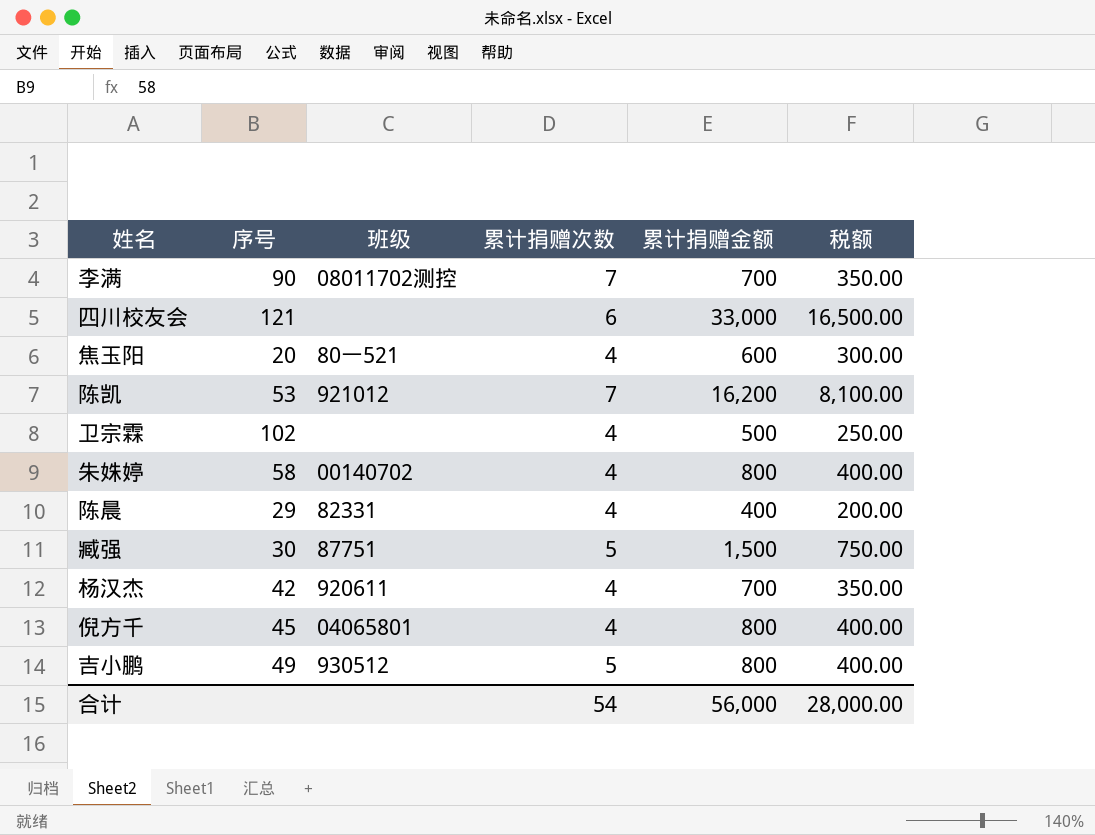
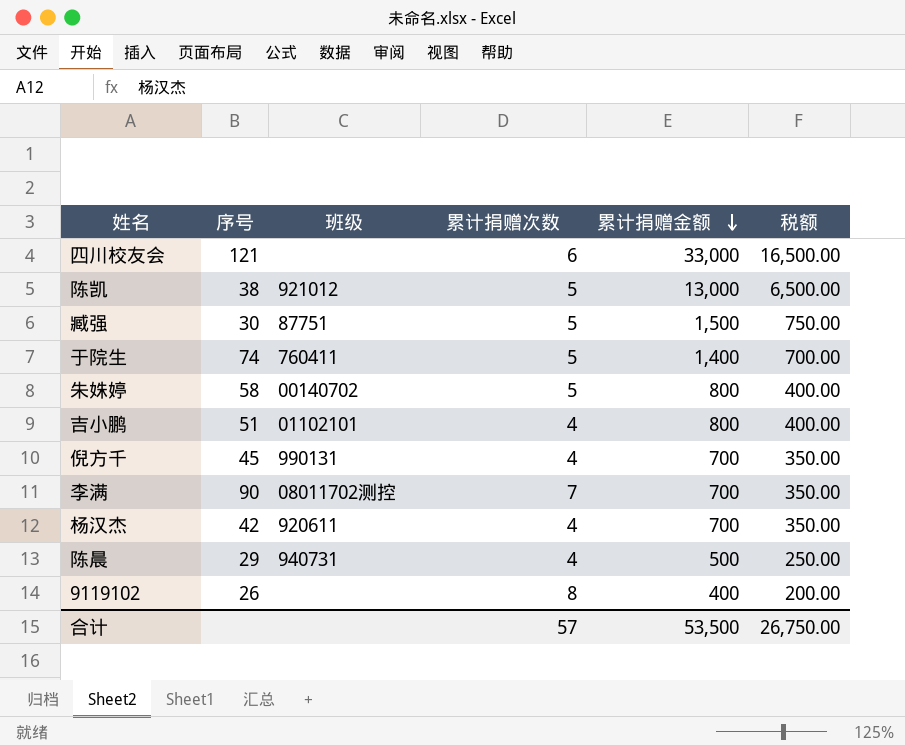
row order: none -> 累计捐赠金额 descending
row 焦玉阳: 20 | 80一521 | 4 | 600 | 300.00 -> none
row 卫宗霖: 102 | none | 4 | 500 | 250.00 -> none
陈凯 | 序号: 53 -> 38
陈凯 | 累计捐赠次数: 7 -> 5
陈凯 | 累计捐赠金额: 16,200 -> 13,000
陈凯 | 税额: 8,100.00 -> 6,500.00
row 于院生: none -> 74 | 760411 | 5 | 1,400 | 700.00
朱姝婷 | 累计捐赠次数: 4 -> 5
吉小鹏 | 序号: 49 -> 51
吉小鹏 | 班级: 930512 -> 01102101
吉小鹏 | 累计捐赠次数: 5 -> 4
倪方千 | 班级: 04065801 -> 990131
倪方千 | 累计捐赠金额: 800 -> 700
倪方千 | 税额: 400.00 -> 350.00
陈晨 | 班级: 82331 -> 940731
陈晨 | 累计捐赠金额: 400 -> 500
陈晨 | 税额: 200.00 -> 250.00
row 9119102: none -> 26 | none | 8 | 400 | 200.00
合计 | 累计捐赠次数: 54 -> 57
合计 | 累计捐赠金额: 56,000 -> 53,500
合计 | 税额: 28,000.00 -> 26,750.00

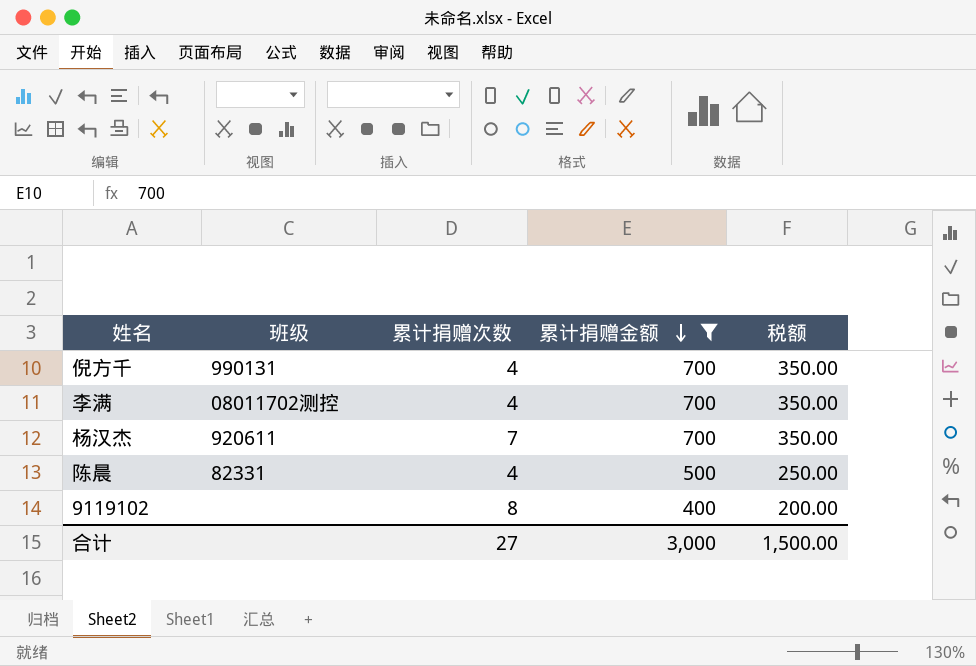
filter: none -> 累计捐赠金额 <= 700
column 序号 | position: 2 -> none
李满 | 累计捐赠次数: 7 -> 4
杨汉杰 | 累计捐赠次数: 4 -> 7
陈晨 | 班级: 940731 -> 82331
合计 | 累计捐赠次数: 57 -> 27
合计 | 累计捐赠金额: 53,500 -> 3,000
合计 | 税额: 26,750.00 -> 1,500.00

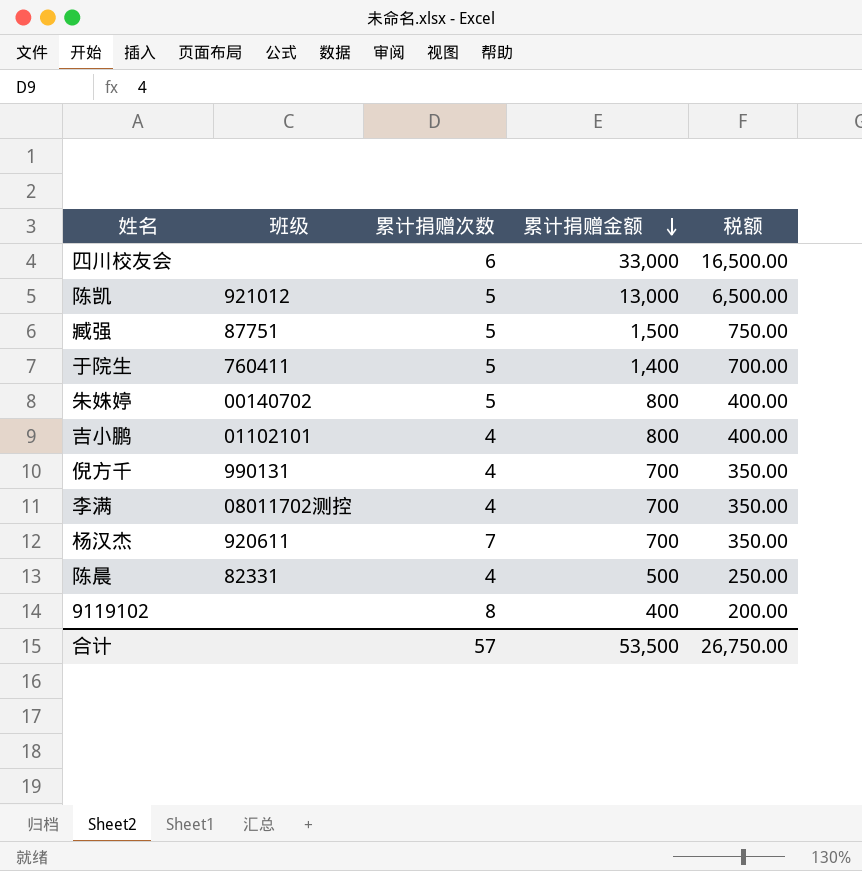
filter: 累计捐赠金额 <= 700 -> none
合计 | 累计捐赠次数: 27 -> 57
合计 | 累计捐赠金额: 3,000 -> 53,500
合计 | 税额: 1,500.00 -> 26,750.00

